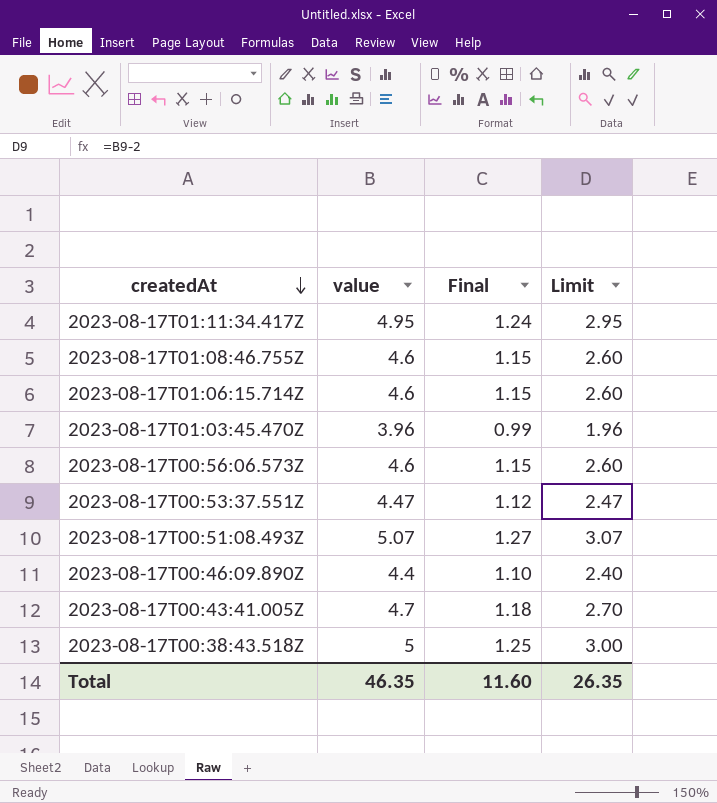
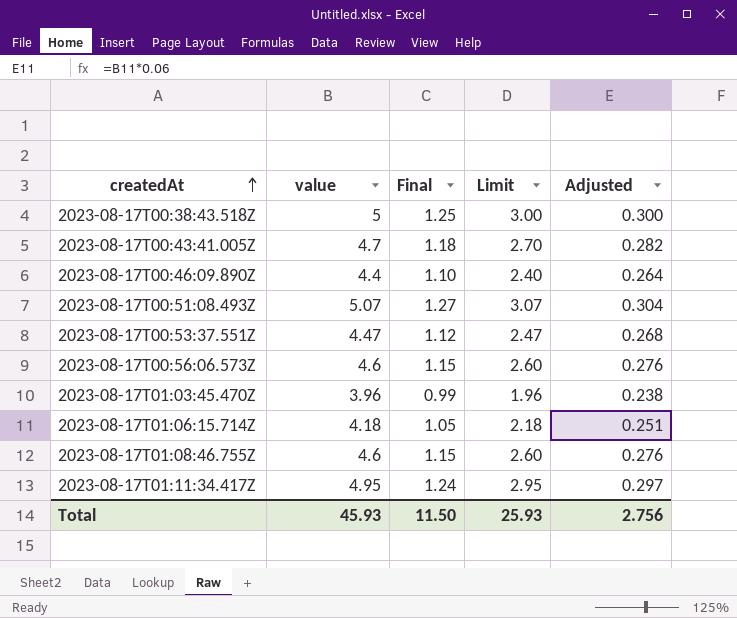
row order: createdAt descending -> createdAt ascending
column Adjusted | formula: none -> [value] * 0.06
2023-08-17T01:06:15.714Z | value: 4.6 -> 4.18
2023-08-17T01:06:15.714Z | Final: 1.15 -> 1.05
2023-08-17T01:06:15.714Z | Limit: 2.60 -> 2.18
Total | value: 46.35 -> 45.93
Total | Final: 11.60 -> 11.50
Total | Limit: 26.35 -> 25.93

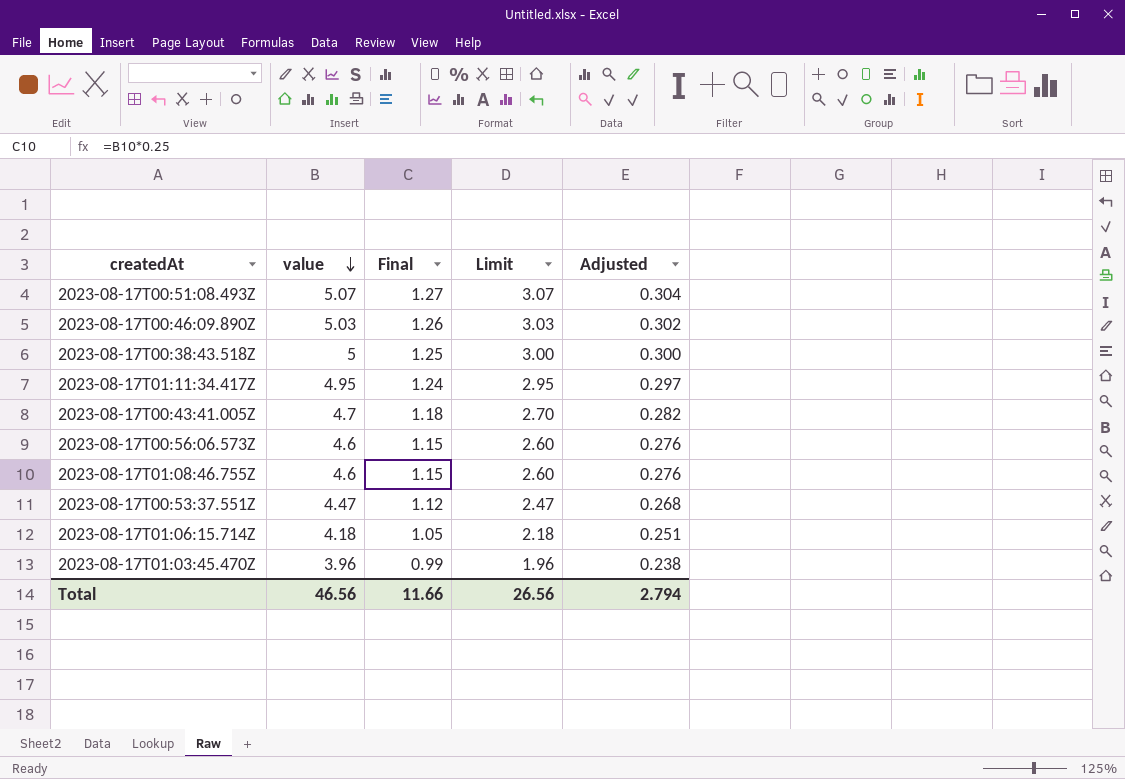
row order: createdAt ascending -> value descending
2023-08-17T00:46:09.890Z | value: 4.4 -> 5.03
2023-08-17T00:46:09.890Z | Final: 1.10 -> 1.26
2023-08-17T00:46:09.890Z | Limit: 2.40 -> 3.03
2023-08-17T00:46:09.890Z | Adjusted: 0.264 -> 0.302
Total | value: 45.93 -> 46.56
Total | Final: 11.50 -> 11.66
Total | Limit: 25.93 -> 26.56
Total | Adjusted: 2.756 -> 2.794

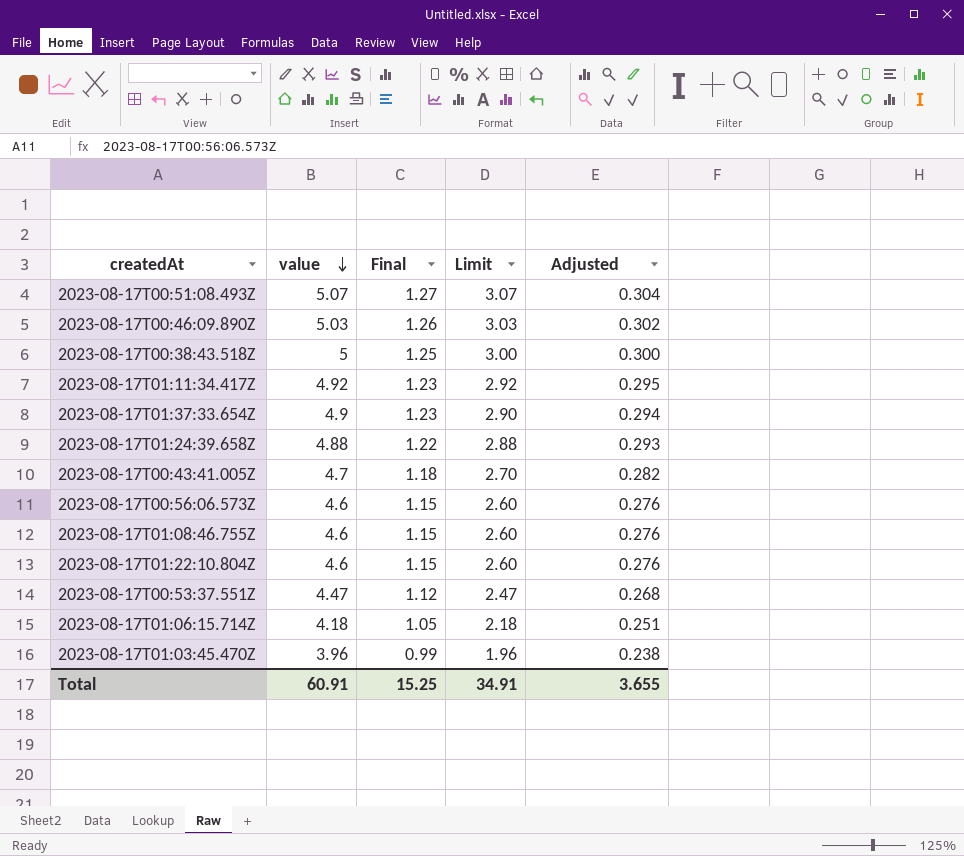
2023-08-17T01:11:34.417Z | value: 4.95 -> 4.92
2023-08-17T01:11:34.417Z | Final: 1.24 -> 1.23
2023-08-17T01:11:34.417Z | Limit: 2.95 -> 2.92
2023-08-17T01:11:34.417Z | Adjusted: 0.297 -> 0.295
row 2023-08-17T01:37:33.654Z: none -> 4.9 | 1.23 | 2.90 | 0.294
row 2023-08-17T01:24:39.658Z: none -> 4.88 | 1.22 | 2.88 | 0.293
row 2023-08-17T01:22:10.804Z: none -> 4.6 | 1.15 | 2.60 | 0.276
Total | value: 46.56 -> 60.91
Total | Final: 11.66 -> 15.25
Total | Limit: 26.56 -> 34.91
Total | Adjusted: 2.794 -> 3.655

